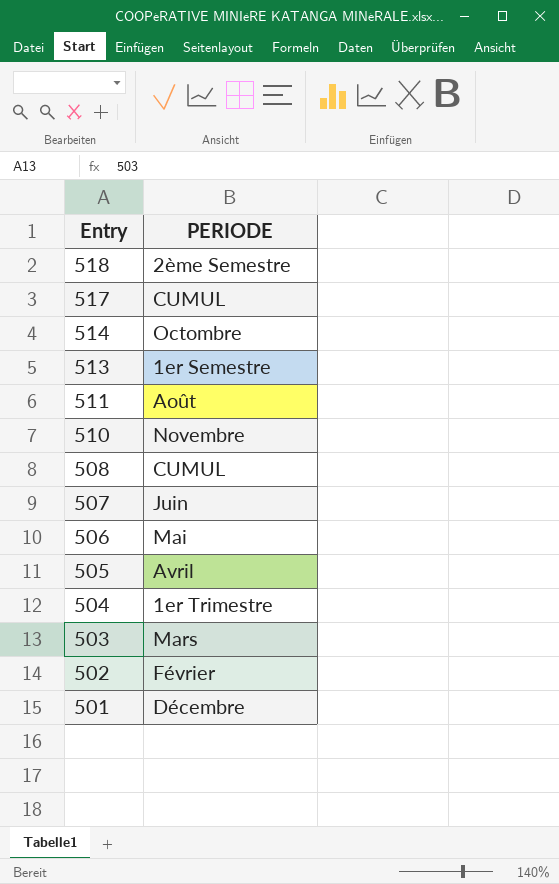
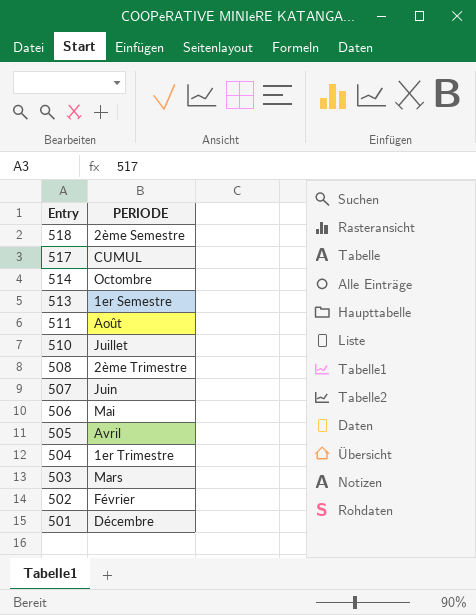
510 | PERIODE: Novembre -> Juillet
508 | PERIODE: CUMUL -> 2ème Trimestre

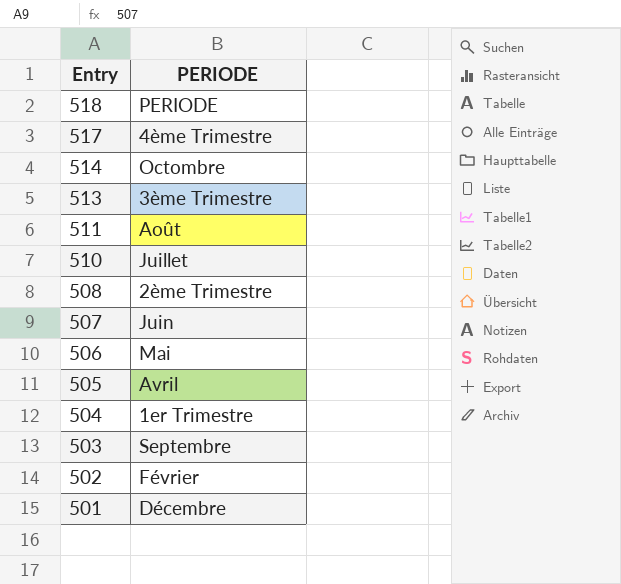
518 | PERIODE: 2ème Semestre -> PERIODE
517 | PERIODE: CUMUL -> 4ème Trimestre
513 | PERIODE: 1er Semestre -> 3ème Trimestre
503 | PERIODE: Mars -> Septembre

